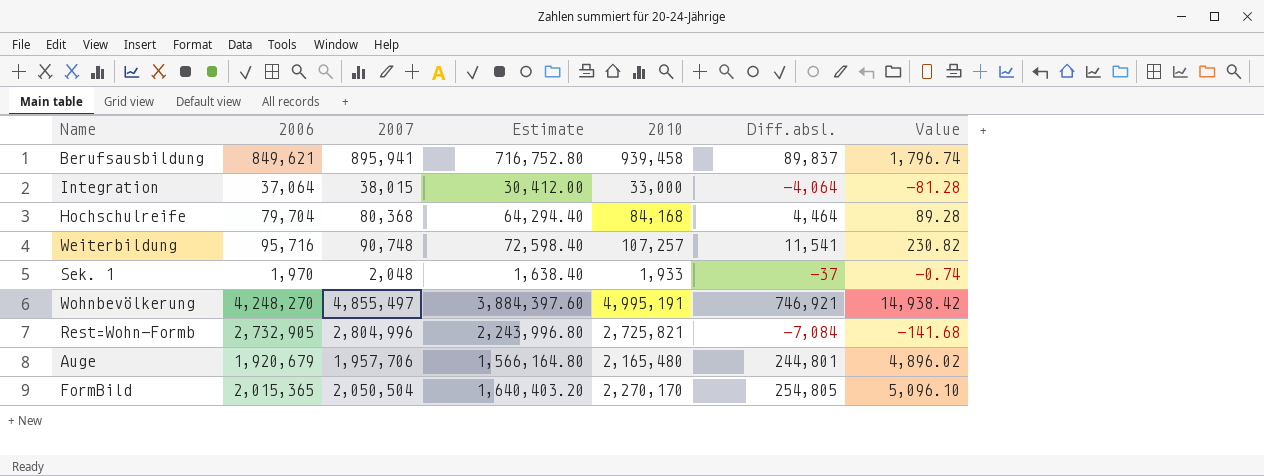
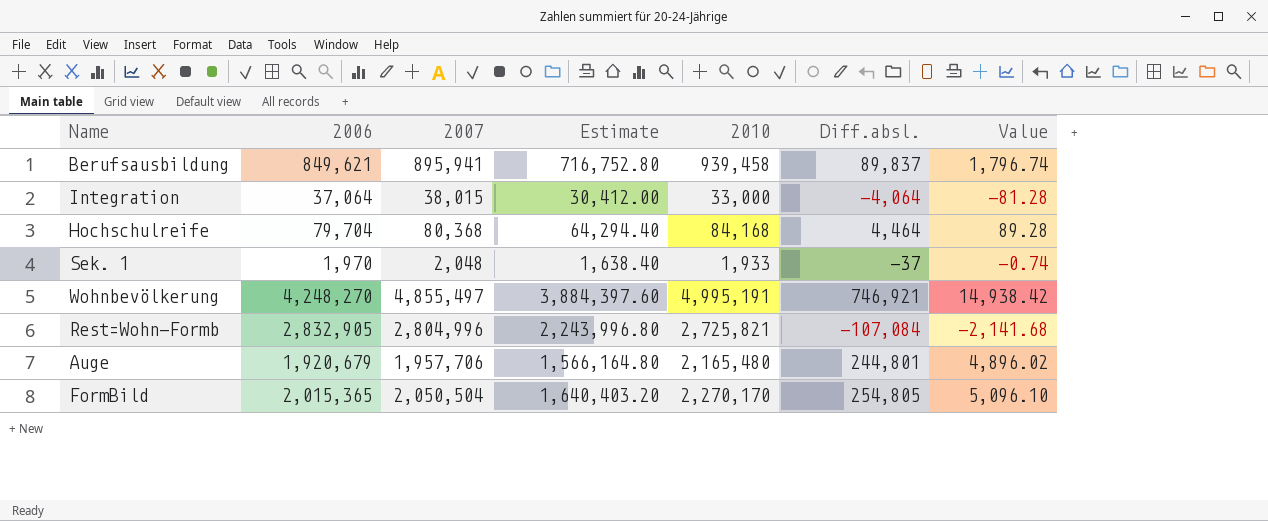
row Weiterbildung: 95,716 | 90,748 | 72,598.40 | 107,257 | 11,541 | 230.82 -> none
Rest=Wohn-Formb | 2006: 2,732,905 -> 2,832,905
Rest=Wohn-Formb | Diff.absl.: -7,084 -> -107,084
Rest=Wohn-Formb | Value: -141.68 -> -2,141.68

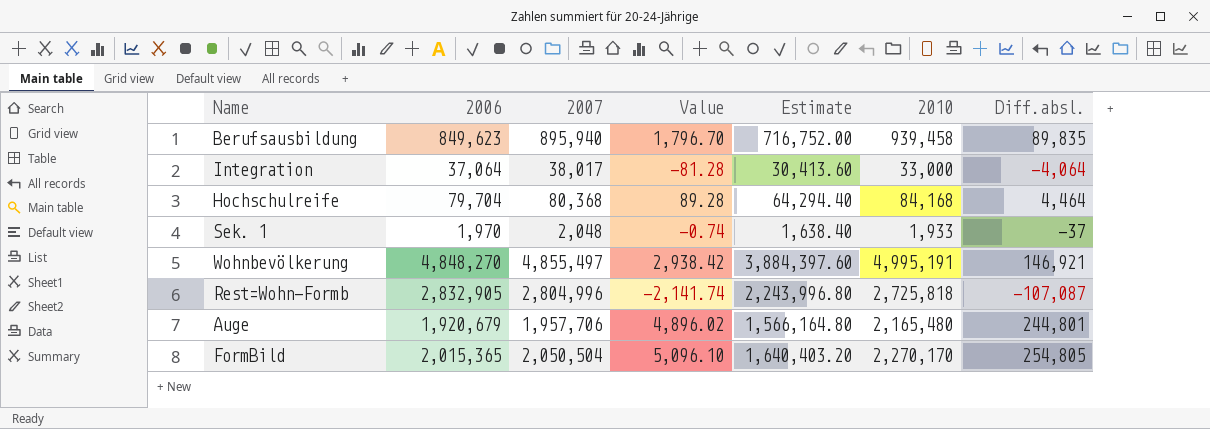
column Value | position: 7 -> 4
Berufsausbildung | 2006: 849,621 -> 849,623
Berufsausbildung | 2007: 895,941 -> 895,940
Berufsausbildung | Value: 1,796.74 -> 1,796.70
Berufsausbildung | Estimate: 716,752.80 -> 716,752.00
Berufsausbildung | Diff.absl.: 89,837 -> 89,835
Integration | 2007: 38,015 -> 38,017
Integration | Estimate: 30,412.00 -> 30,413.60
Wohnbevölkerung | 2006: 4,248,270 -> 4,848,270
Wohnbevölkerung | Value: 14,938.42 -> 2,938.42
Wohnbevölkerung | Diff.absl.: 746,921 -> 146,921
Rest=Wohn-Formb | Value: -2,141.68 -> -2,141.74
Rest=Wohn-Formb | 2010: 2,725,821 -> 2,725,818
Rest=Wohn-Formb | Diff.absl.: -107,084 -> -107,087

